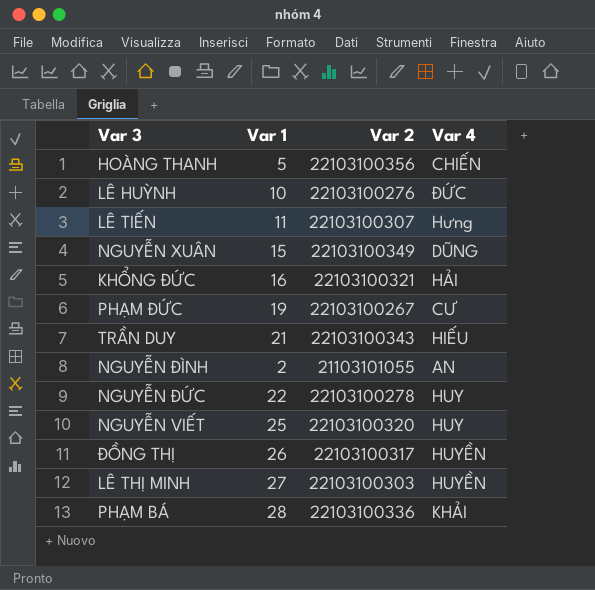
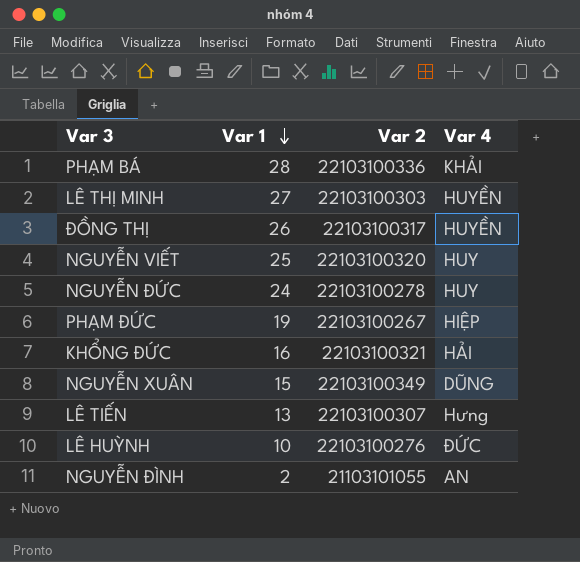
row order: none -> Var 1 descending
row HOÀNG THANH: 5 | 22103100356 | CHIẾN -> none
row TRẦN DUY: 21 | 22103100343 | HIẾU -> none
NGUYỄN ĐỨC | Var 1: 22 -> 24
PHẠM ĐỨC | Var 4: CƯ -> HIỆP
LÊ TIẾN | Var 1: 11 -> 13

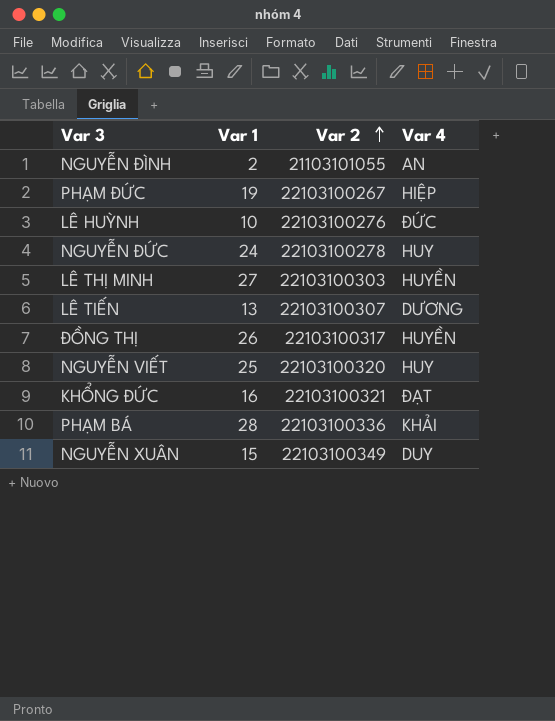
row order: Var 1 descending -> Var 2 ascending
LÊ TIẾN | Var 4: Hưng -> DƯƠNG
KHỔNG ĐỨC | Var 4: HẢI -> ĐẠT
NGUYỄN XUÂN | Var 4: DŨNG -> DUY

